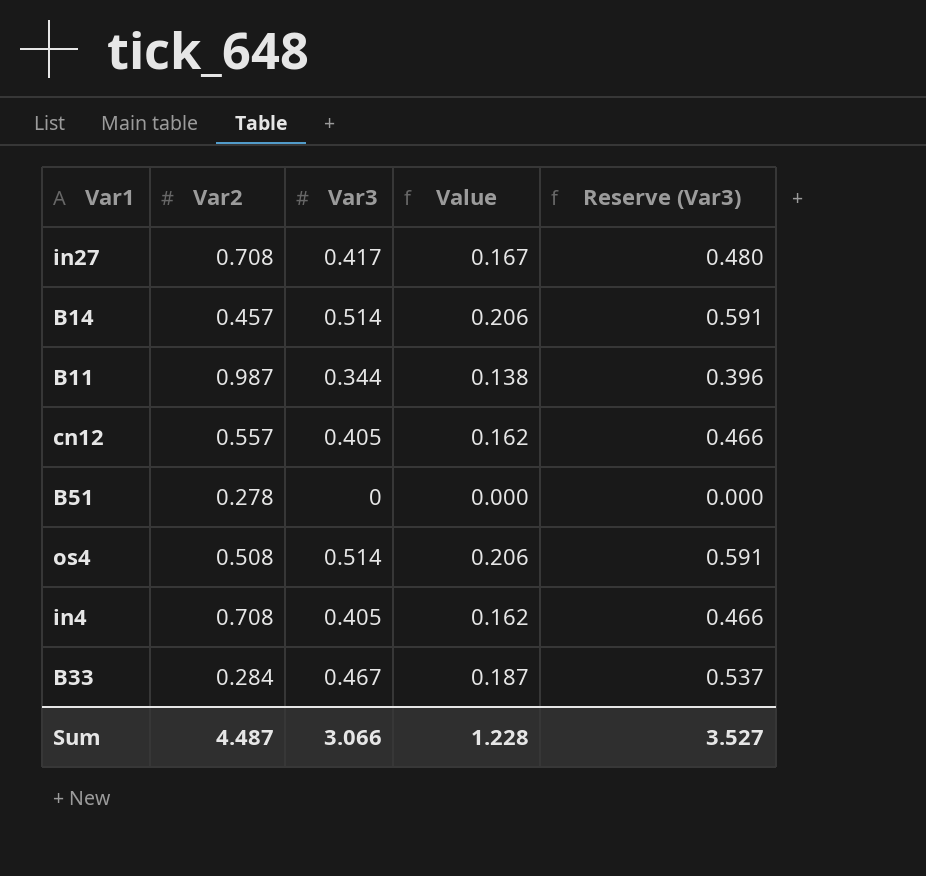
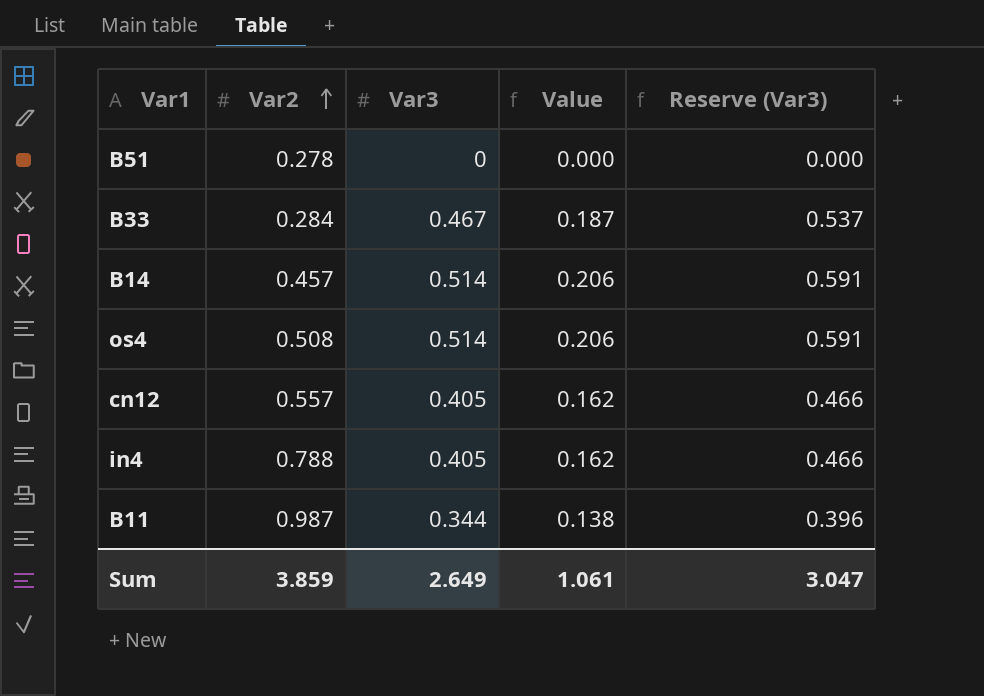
row order: none -> Var2 ascending
row in27: 0.708 | 0.417 | 0.167 | 0.480 -> none
in4 | Var2: 0.708 -> 0.788
Sum | Var2: 4.487 -> 3.859
Sum | Var3: 3.066 -> 2.649
Sum | Value: 1.228 -> 1.061
Sum | Reserve (Var3): 3.527 -> 3.047

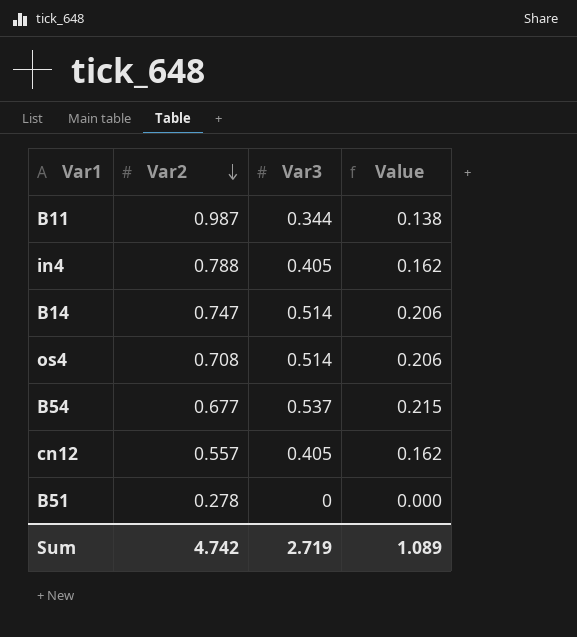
row order: Var2 ascending -> Var2 descending
column Reserve (Var3) | formula: [Var3] * 1.15 -> none
row B33: 0.284 | 0.467 | 0.187 | 0.537 -> none
B14 | Var2: 0.457 -> 0.747
os4 | Var2: 0.508 -> 0.708
row B54: none -> 0.677 | 0.537 | 0.215
Sum | Var2: 3.859 -> 4.742
Sum | Var3: 2.649 -> 2.719
Sum | Value: 1.061 -> 1.089

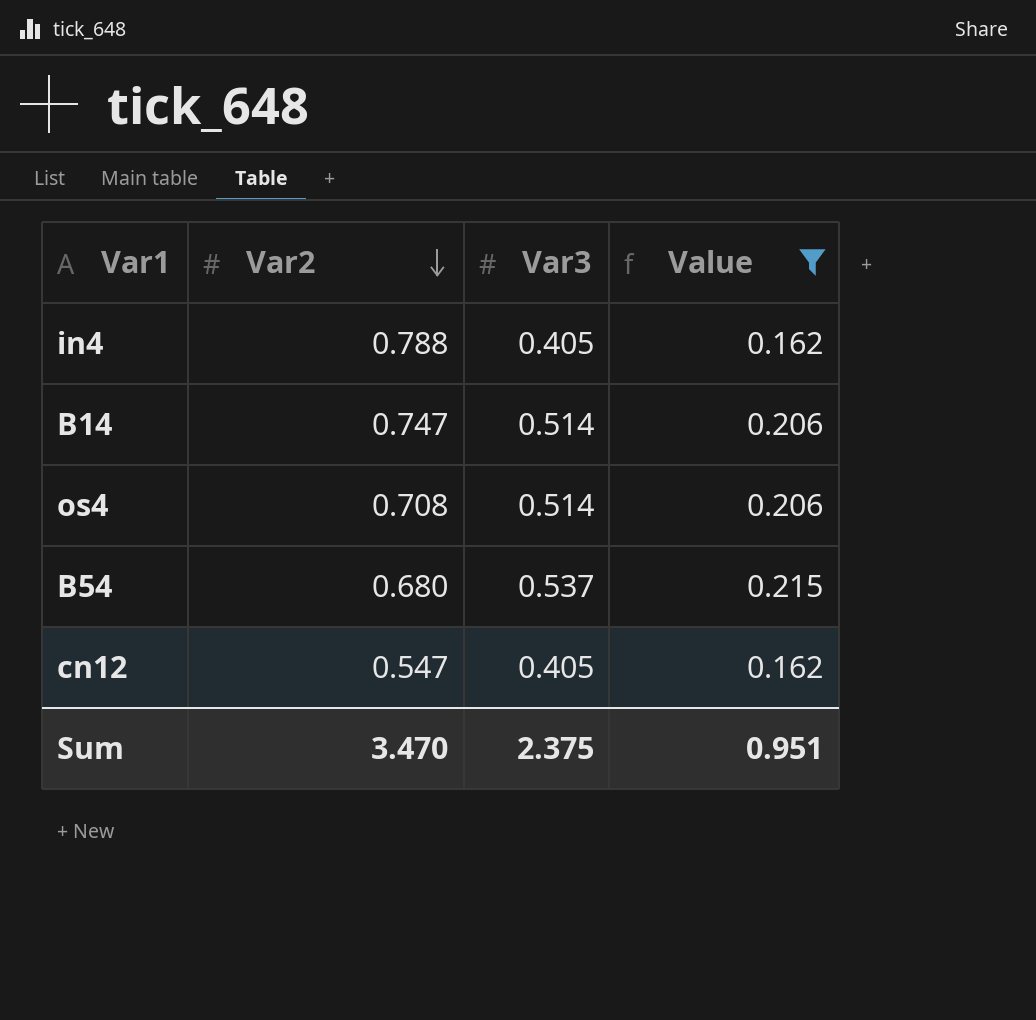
filter: none -> Value >= 0.162
B54 | Var2: 0.677 -> 0.680
cn12 | Var2: 0.557 -> 0.547
Sum | Var2: 4.742 -> 3.470
Sum | Var3: 2.719 -> 2.375
Sum | Value: 1.089 -> 0.951

